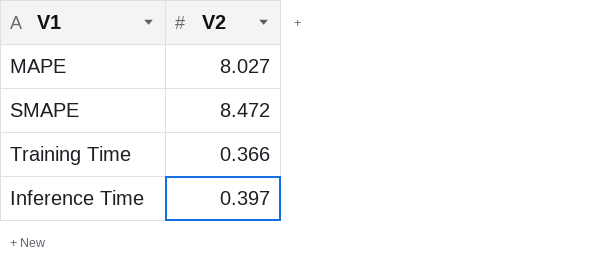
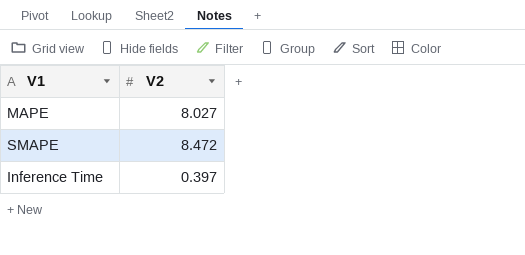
row Training Time: 0.366 -> none

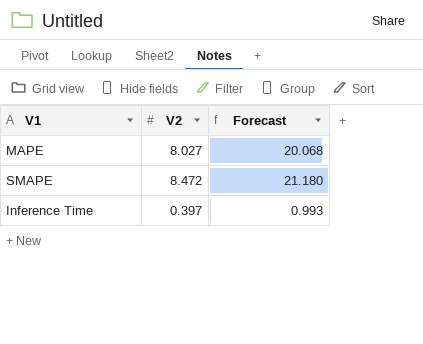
column Forecast | formula: none -> [V2] * 2.5

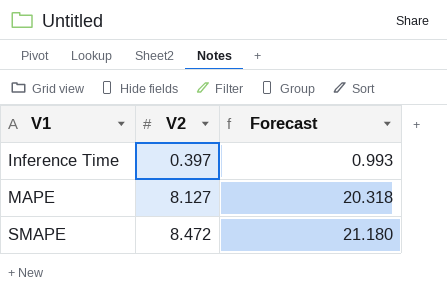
row order: none -> V1 ascending
MAPE | V2: 8.027 -> 8.127
MAPE | Forecast: 20.068 -> 20.318

